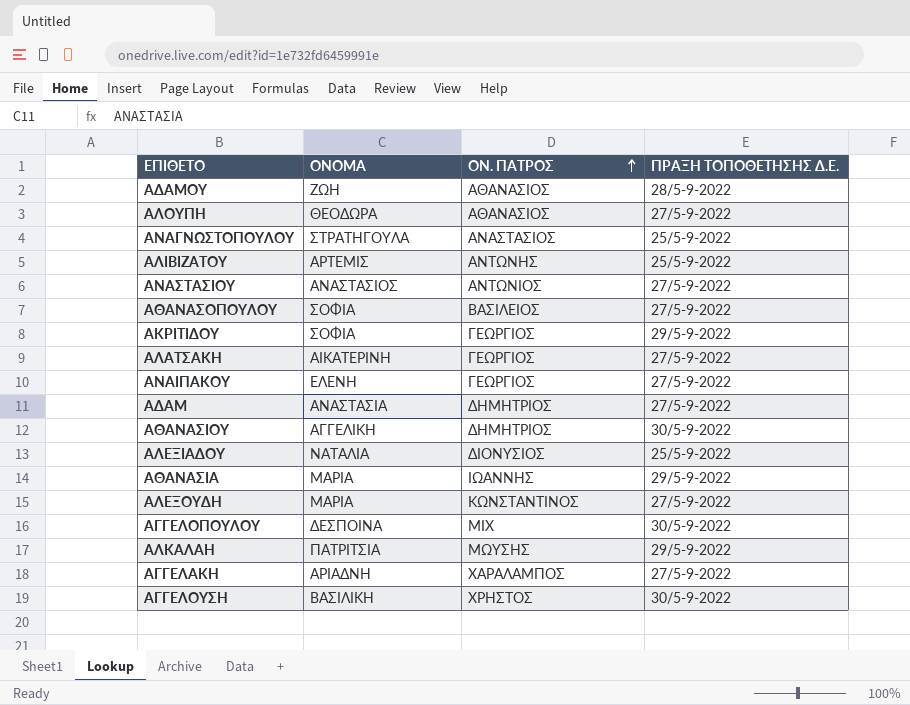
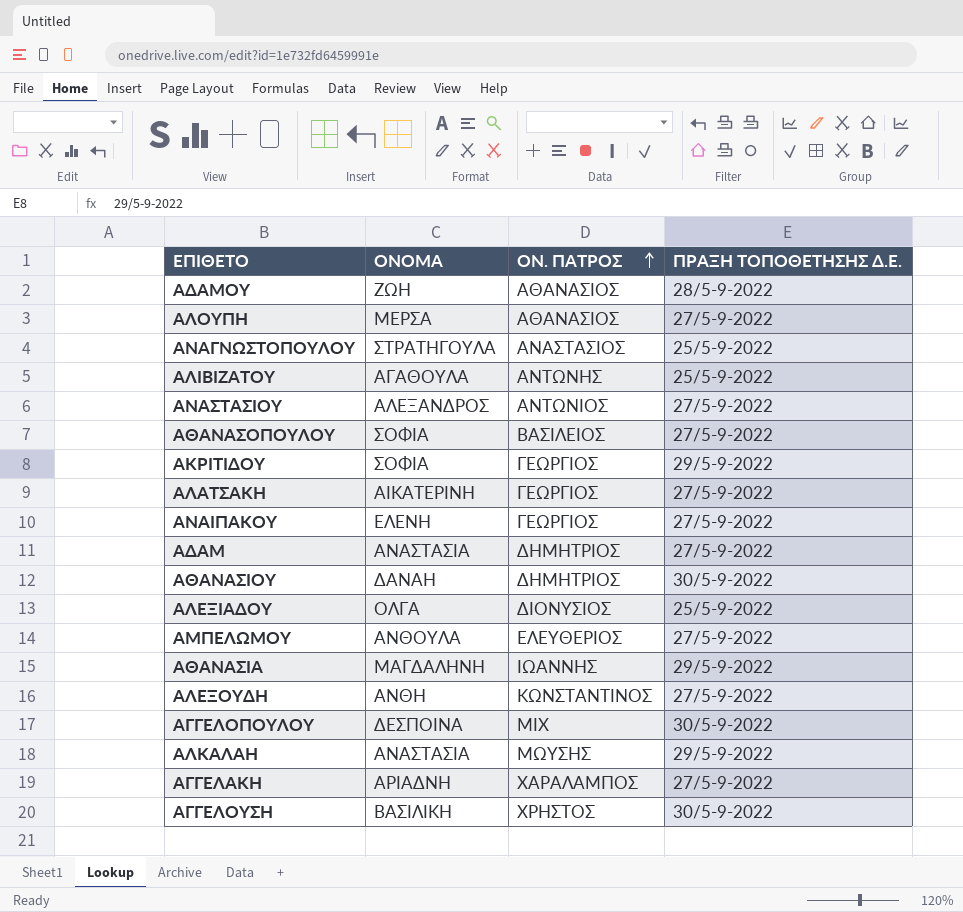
ΑΛΟΥΠΗ | ΟΝΟΜΑ: ΘΕΟΔΩΡΑ -> ΜΕΡΣΑ
ΑΛΙΒΙΖΑΤΟΥ | ΟΝΟΜΑ: ΑΡΤΕΜΙΣ -> ΑΓΑΘΟΥΛΑ
ΑΝΑΣΤΑΣΙΟΥ | ΟΝΟΜΑ: ΑΝΑΣΤΑΣΙΟΣ -> ΑΛΕΞΑΝΔΡΟΣ
ΑΘΑΝΑΣΙΟΥ | ΟΝΟΜΑ: ΑΓΓΕΛΙΚΗ -> ΔΑΝΑΗ
ΑΛΕΞΙΑΔΟΥ | ΟΝΟΜΑ: ΝΑΤΑΛΙΑ -> ΟΛΓΑ
row ΑΜΠΕΛΩΜΟΥ: none -> ΑΝΘΟΥΛΑ | ΕΛΕΥΘΕΡΙΟΣ | 27/5-9-2022
ΑΘΑΝΑΣΙΑ | ΟΝΟΜΑ: ΜΑΡΙΑ -> ΜΑΓΔΑΛΗΝΗ
ΑΛΕΞΟΥΔΗ | ΟΝΟΜΑ: ΜΑΡΙΑ -> ΑΝΘΗ
ΑΛΚΑΛΑΗ | ΟΝΟΜΑ: ΠΑΤΡΙΤΣΙΑ -> ΑΝΑΣΤΑΣΙΑ

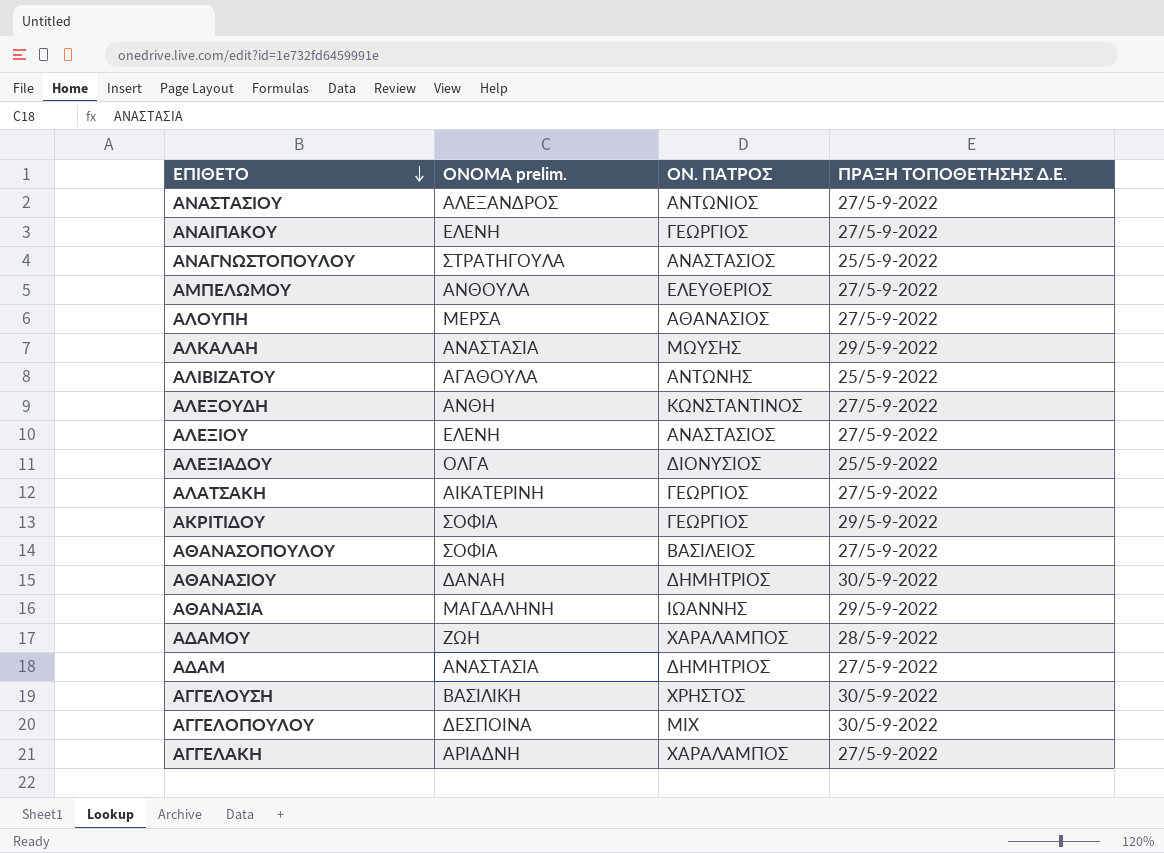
row order: ΟΝ. ΠΑΤΡOΣ ascending -> ΕΠΙΘΕΤΟ descending
column name: ΟΝΟΜΑ -> ΟΝΟΜΑ prelim.
row ΑΛΕΞΙΟΥ: none -> ΕΛΕΝΗ | ΑΝΑΣΤΑΣΙΟΣ | 27/5-9-2022
ΑΔΑΜΟΥ | ΟΝ. ΠΑΤΡOΣ: ΑΘΑΝΑΣΙΟΣ -> ΧΑΡΑΛΑΜΠΟΣ

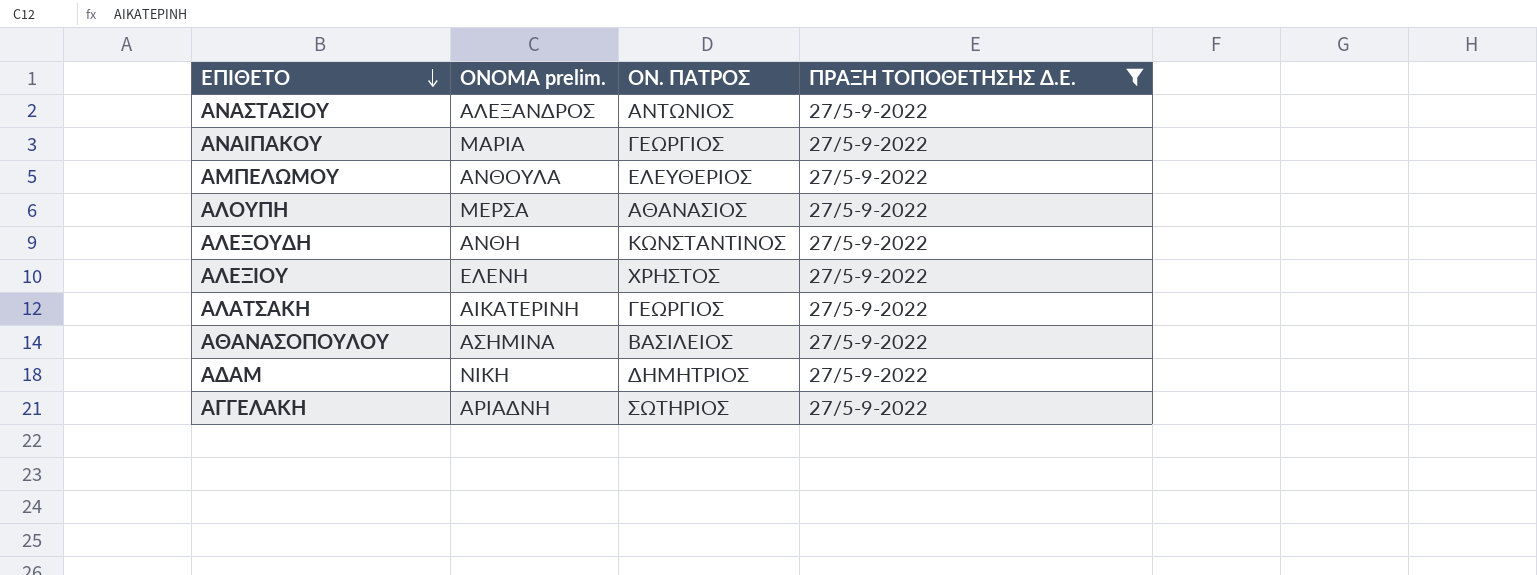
filter: none -> ΠΡΑΞΗ ΤΟΠΟΘΕΤΗΣΗΣ Δ.Ε. = 27/5-9-2022
ΑΝΑΙΠΑΚΟΥ | ΟΝΟΜΑ prelim.: ΕΛΕΝΗ -> ΜΑΡΙΑ
ΑΛΕΞΙΟΥ | ΟΝ. ΠΑΤΡOΣ: ΑΝΑΣΤΑΣΙΟΣ -> ΧΡΗΣΤΟΣ
ΑΘΑΝΑΣΟΠΟΥΛΟΥ | ΟΝΟΜΑ prelim.: ΣΟΦΙΑ -> ΑΣΗΜΙΝΑ
ΑΔΑΜ | ΟΝΟΜΑ prelim.: ΑΝΑΣΤΑΣΙΑ -> ΝΙΚΗ
ΑΓΓΕΛΑΚΗ | ΟΝ. ΠΑΤΡOΣ: ΧΑΡΑΛΑΜΠΟΣ -> ΣΩΤΗΡΙΟΣ

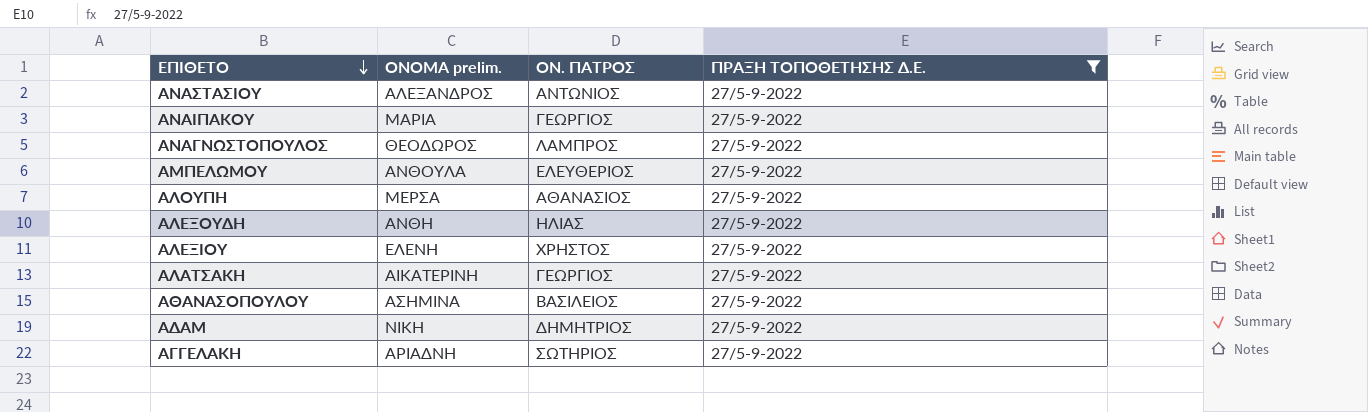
row ΑΝΑΓΝΩΣΤΟΠΟΥΛΟΣ: none -> ΘΕΟΔΩΡΟΣ | ΛΑΜΠΡΟΣ | 27/5-9-2022
ΑΛΕΞΟΥΔΗ | ΟΝ. ΠΑΤΡOΣ: ΚΩΝΣΤΑΝΤΙΝΟΣ -> ΗΛΙΑΣ

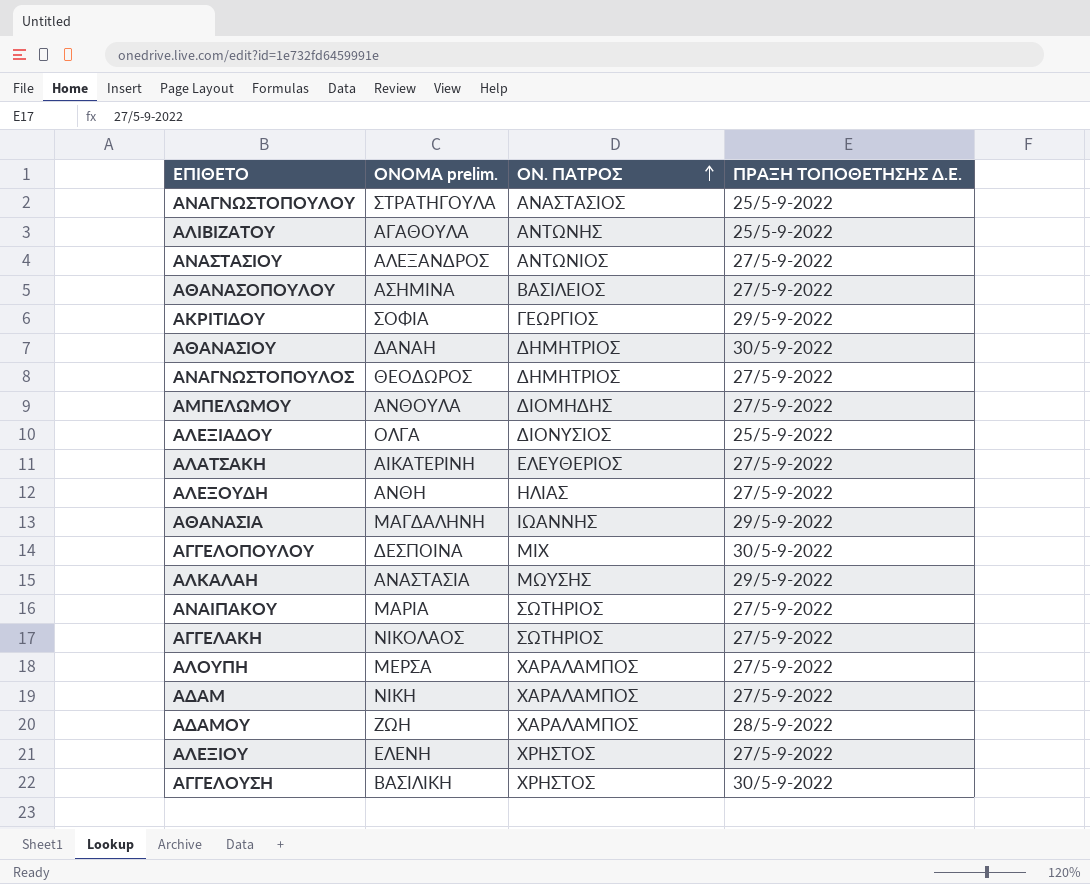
filter: ΠΡΑΞΗ ΤΟΠΟΘΕΤΗΣΗΣ Δ.Ε. = 27/5-9-2022 -> none
row order: ΕΠΙΘΕΤΟ descending -> ΟΝ. ΠΑΤΡOΣ ascending
ΑΝΑΓΝΩΣΤΟΠΟΥΛΟΣ | ΟΝ. ΠΑΤΡOΣ: ΛΑΜΠΡΟΣ -> ΔΗΜΗΤΡΙΟΣ
ΑΜΠΕΛΩΜΟΥ | ΟΝ. ΠΑΤΡOΣ: ΕΛΕΥΘΕΡΙΟΣ -> ΔΙΟΜΗΔΗΣ
ΑΛΑΤΣΑΚΗ | ΟΝ. ΠΑΤΡOΣ: ΓΕΩΡΓΙΟΣ -> ΕΛΕΥΘΕΡΙΟΣ
ΑΝΑΙΠΑΚΟΥ | ΟΝ. ΠΑΤΡOΣ: ΓΕΩΡΓΙΟΣ -> ΣΩΤΗΡΙΟΣ
ΑΓΓΕΛΑΚΗ | ΟΝΟΜΑ prelim.: ΑΡΙΑΔΝΗ -> ΝΙΚΟΛΑΟΣ
ΑΛΟΥΠΗ | ΟΝ. ΠΑΤΡOΣ: ΑΘΑΝΑΣΙΟΣ -> ΧΑΡΑΛΑΜΠΟΣ
ΑΔΑΜ | ΟΝ. ΠΑΤΡOΣ: ΔΗΜΗΤΡΙΟΣ -> ΧΑΡΑΛΑΜΠΟΣ

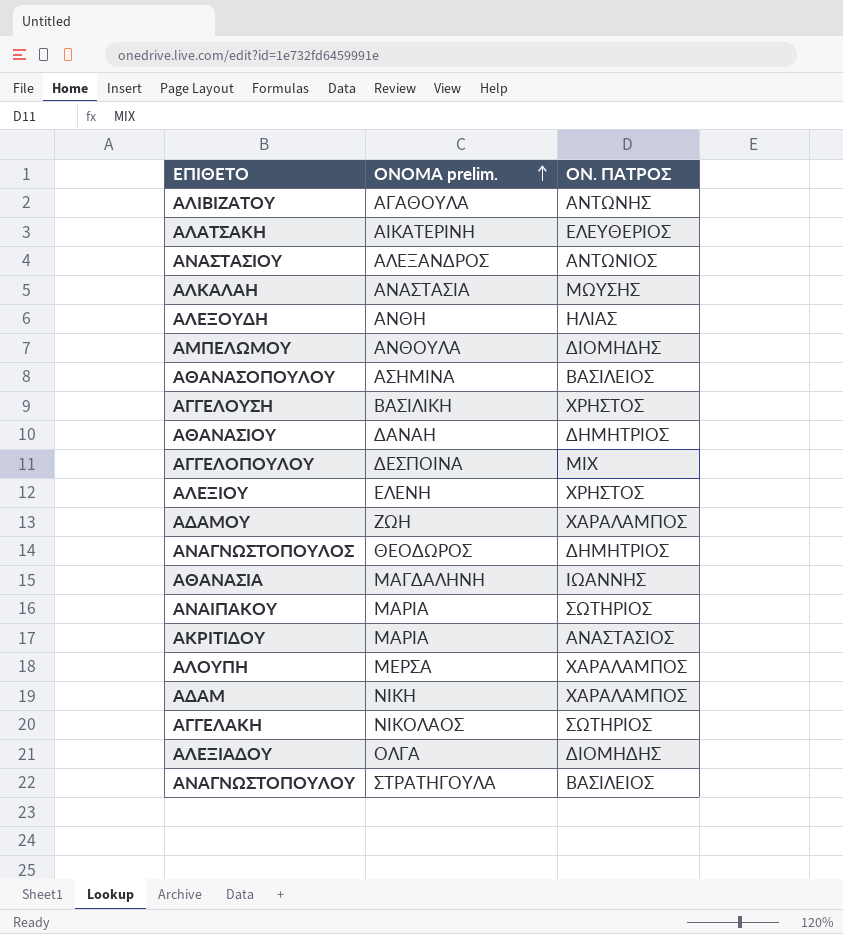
row order: ΟΝ. ΠΑΤΡOΣ ascending -> ΟΝΟΜΑ prelim. ascending
column ΠΡΑΞΗ ΤΟΠΟΘΕΤΗΣΗΣ Δ.Ε. | position: 4 -> none
ΑΚΡΙΤΙΔΟΥ | ΟΝΟΜΑ prelim.: ΣΟΦΙΑ -> ΜΑΡΙΑ
ΑΚΡΙΤΙΔΟΥ | ΟΝ. ΠΑΤΡOΣ: ΓΕΩΡΓΙΟΣ -> ΑΝΑΣΤΑΣΙΟΣ
ΑΛΕΞΙΑΔΟΥ | ΟΝ. ΠΑΤΡOΣ: ΔΙΟΝΥΣΙΟΣ -> ΔΙΟΜΗΔΗΣ
ΑΝΑΓΝΩΣΤΟΠΟΥΛΟΥ | ΟΝ. ΠΑΤΡOΣ: ΑΝΑΣΤΑΣΙΟΣ -> ΒΑΣΙΛΕΙΟΣ

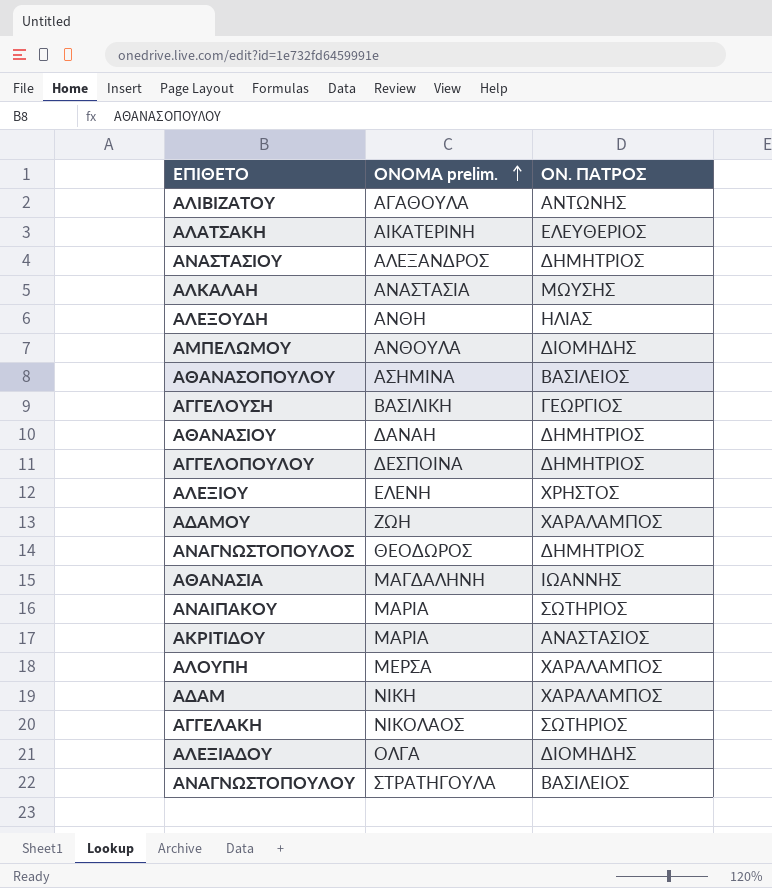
ΑΝΑΣΤΑΣΙΟΥ | ΟΝ. ΠΑΤΡOΣ: ΑΝΤΩΝΙΟΣ -> ΔΗΜΗΤΡΙΟΣ
ΑΓΓΕΛΟΥΣΗ | ΟΝ. ΠΑΤΡOΣ: ΧΡΗΣΤΟΣ -> ΓΕΩΡΓΙΟΣ
ΑΓΓΕΛΟΠΟΥΛΟΥ | ΟΝ. ΠΑΤΡOΣ: ΜΙΧ -> ΔΗΜΗΤΡΙΟΣ

